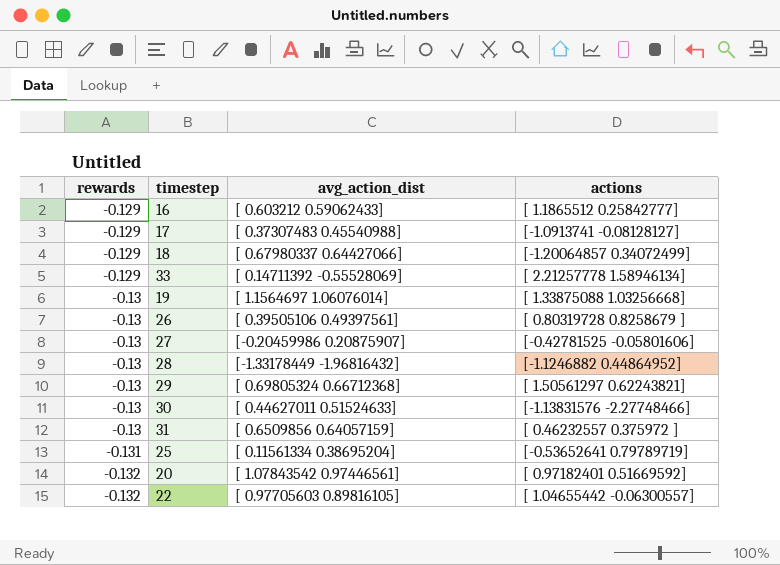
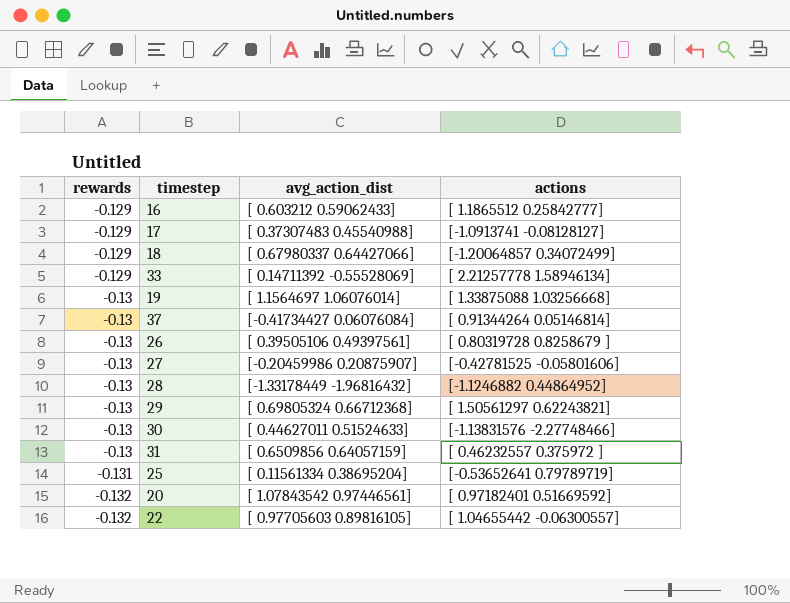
row 37: none -> -0.13 | [-0.41734427 0.06076084] | [ 0.91344264 0.05146814]

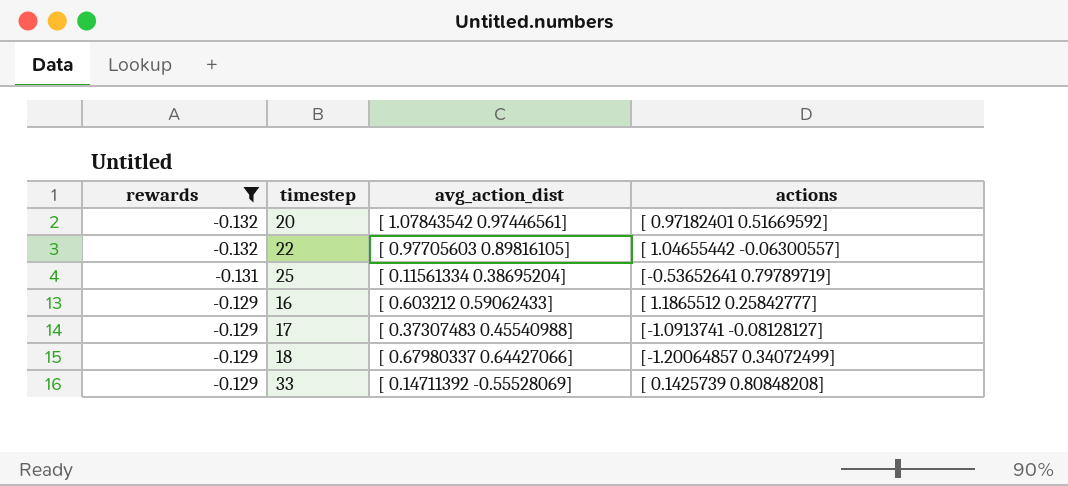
filter: none -> rewards != -0.13
row order: rewards descending -> rewards ascending
33 | actions: [ 2.21257778 1.58946134] -> [ 0.1425739 0.80848208]

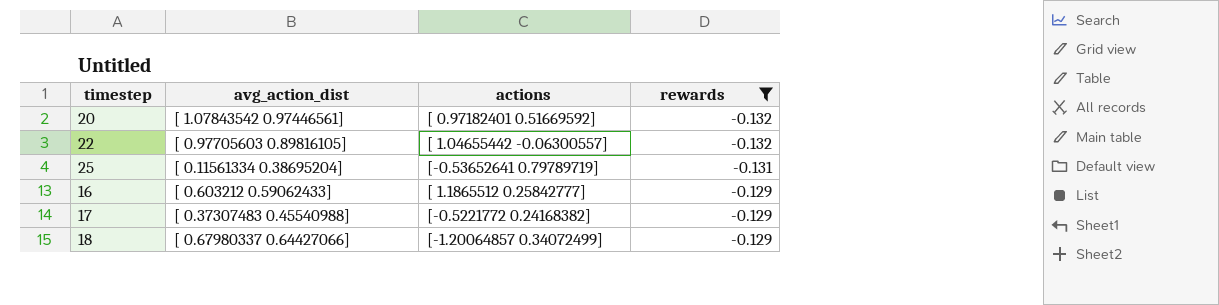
column rewards | position: 1 -> 4
row 33: -0.129 | [ 0.14711392 -0.55528069] | [ 0.1425739 0.80848208] -> none
17 | actions: [-1.0913741 -0.08128127] -> [-0.5221772 0.24168382]

